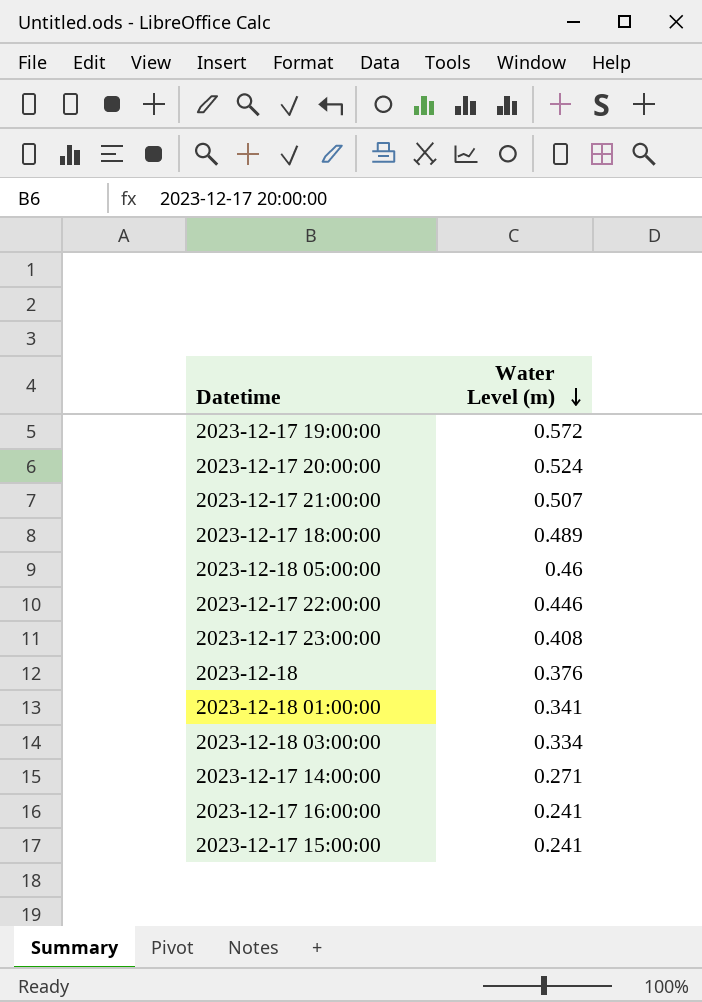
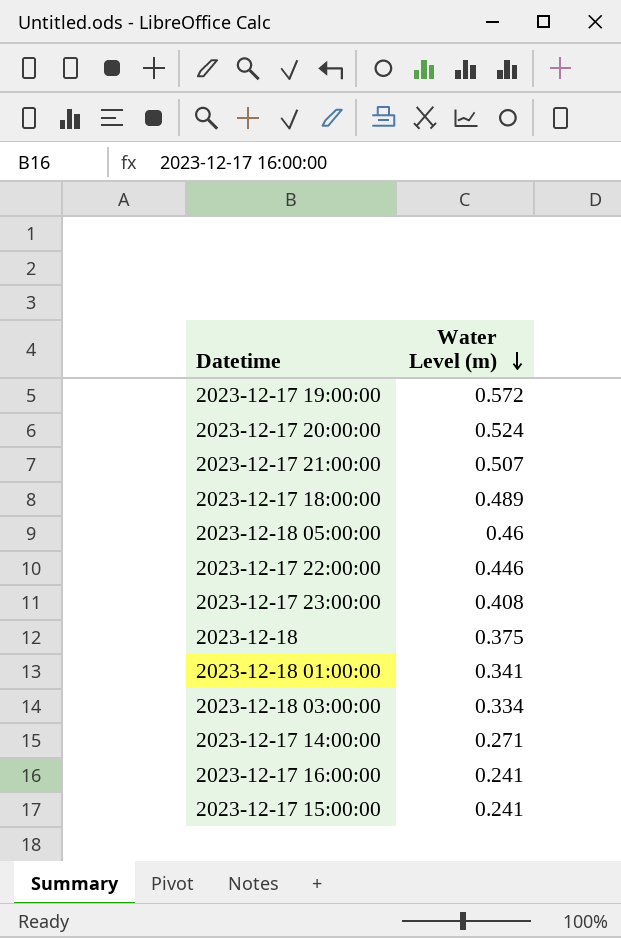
2023-12-18 | Water Level (m): 0.376 -> 0.375

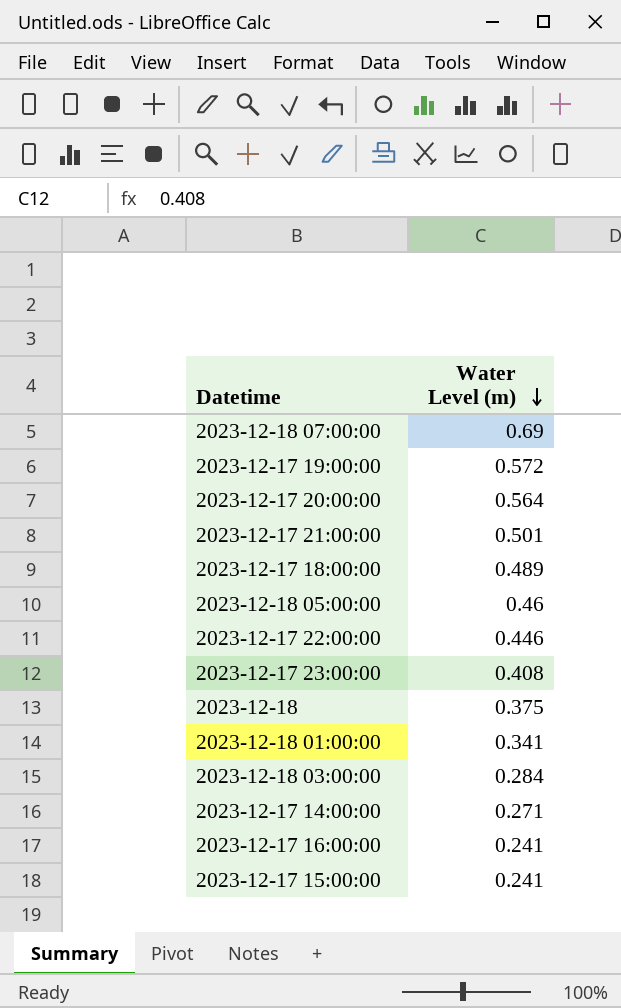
row 2023-12-18 07:00:00: none -> 0.69
2023-12-17 20:00:00 | Water Level (m): 0.524 -> 0.564
2023-12-17 21:00:00 | Water Level (m): 0.507 -> 0.501
2023-12-18 03:00:00 | Water Level (m): 0.334 -> 0.284

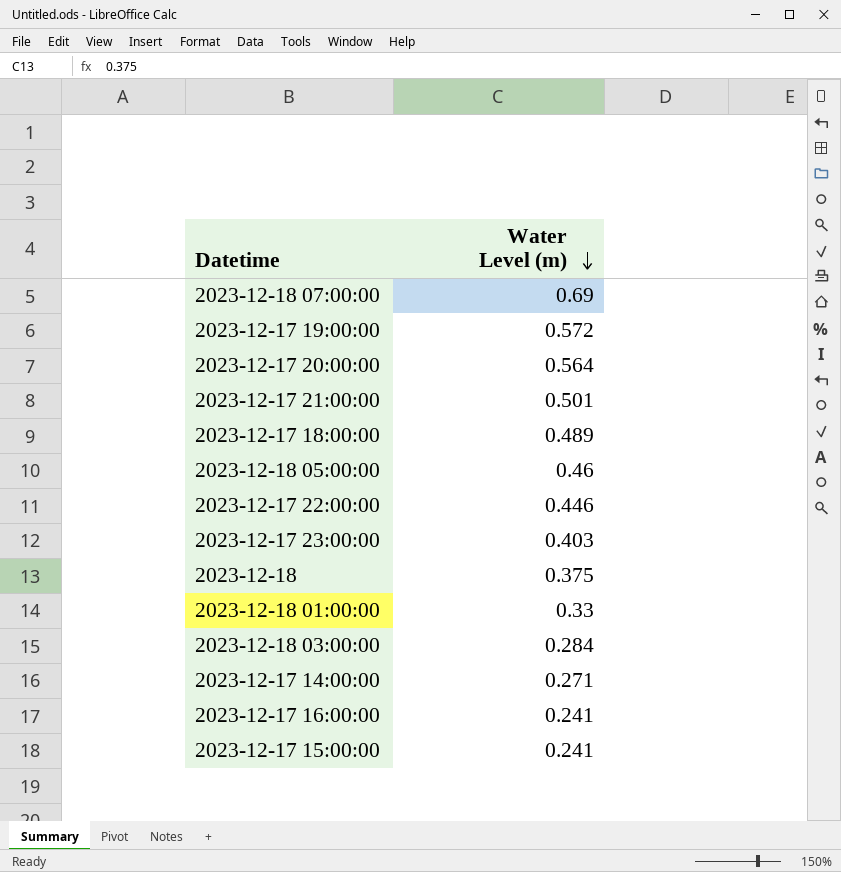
2023-12-17 23:00:00 | Water Level (m): 0.408 -> 0.403
2023-12-18 01:00:00 | Water Level (m): 0.341 -> 0.33

